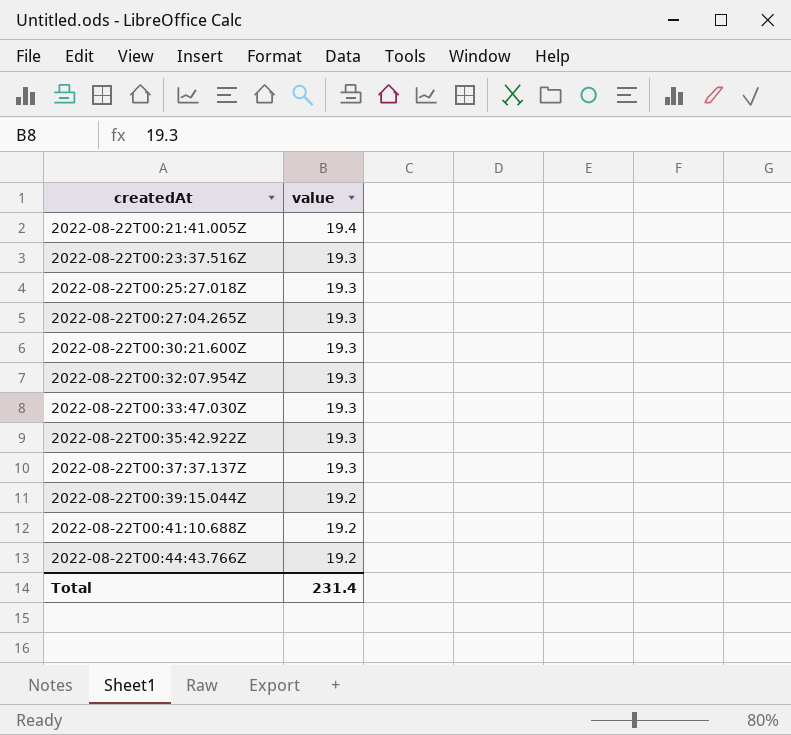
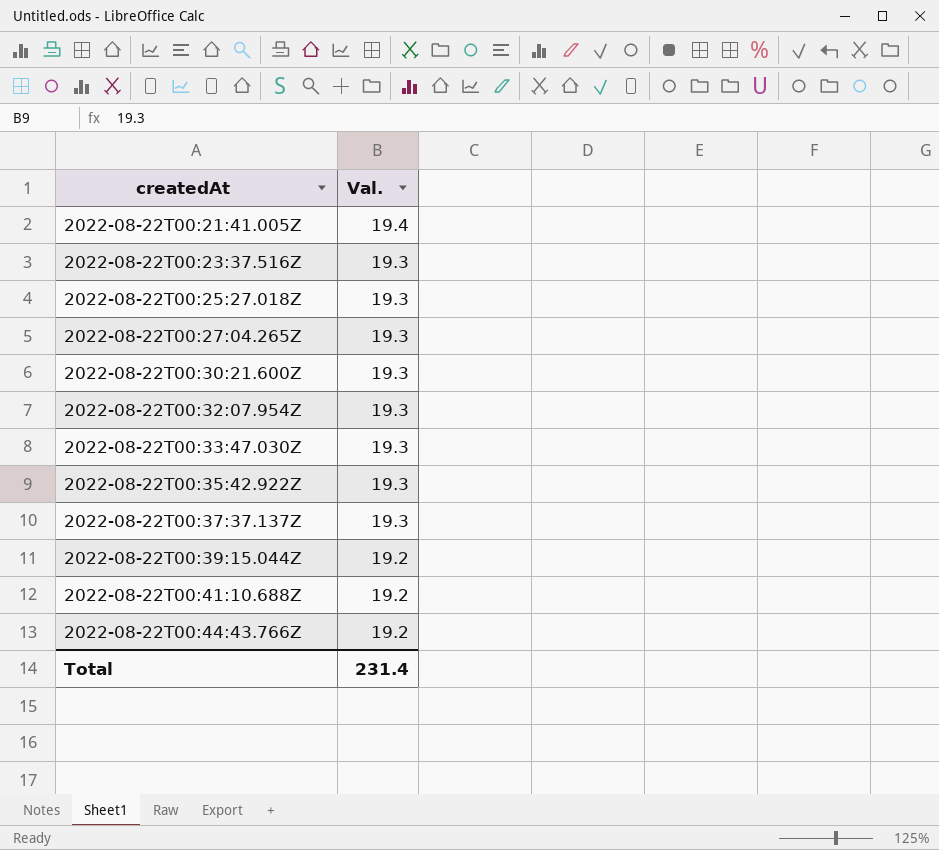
column name: value -> Val.

